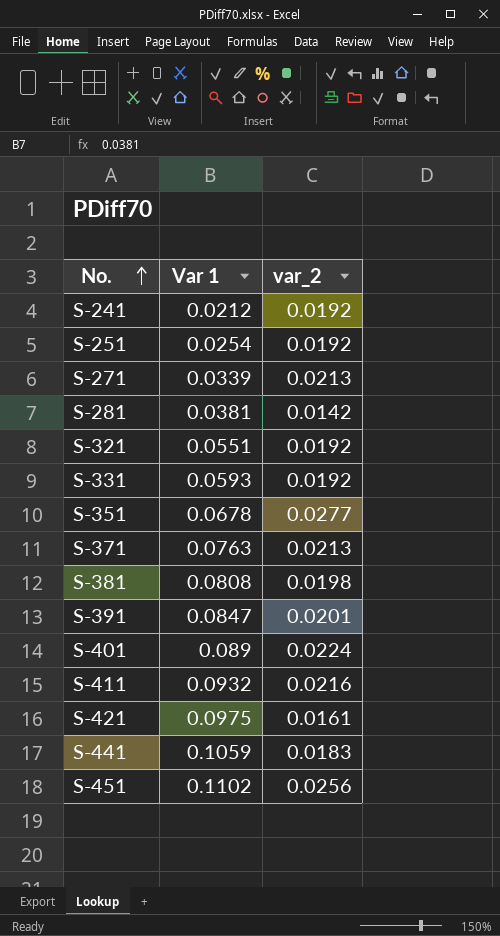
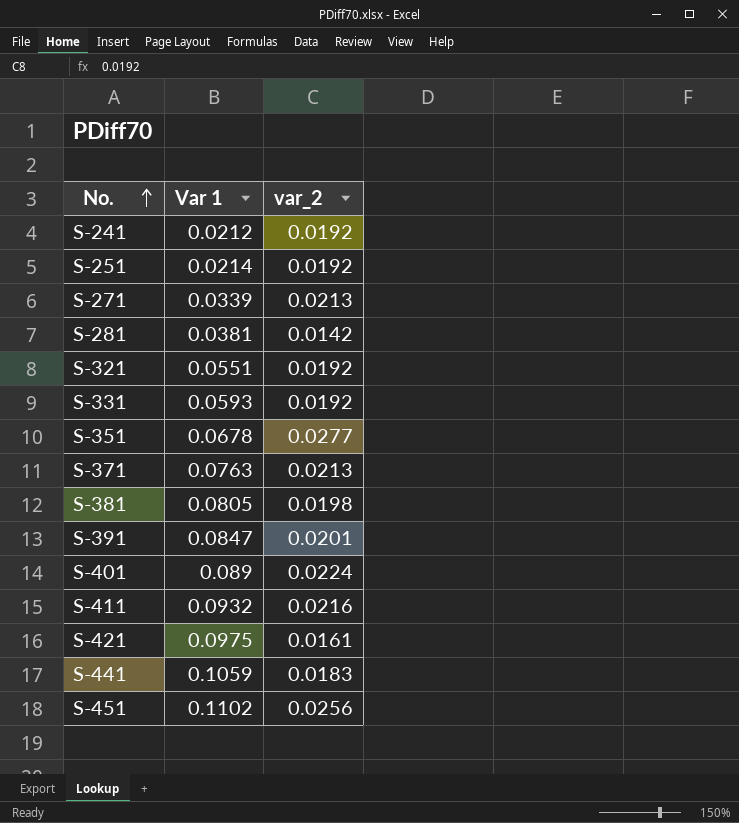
S-251 | Var 1: 0.0254 -> 0.0214
S-381 | Var 1: 0.0808 -> 0.0805

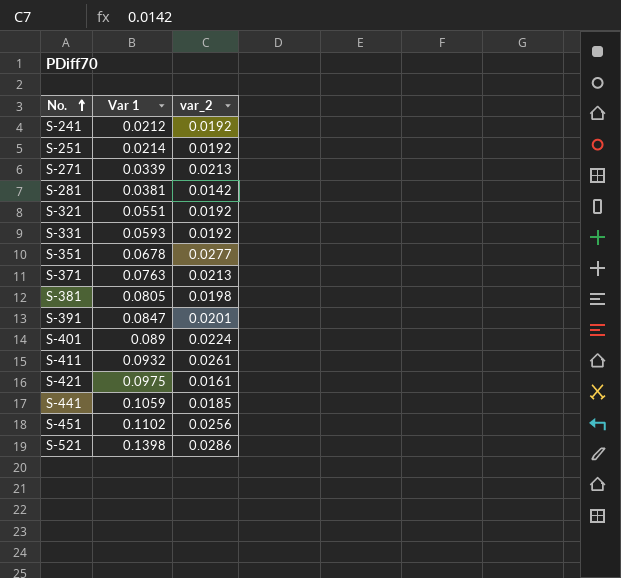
S-411 | var_2: 0.0216 -> 0.0261
S-441 | var_2: 0.0183 -> 0.0185
row S-521: none -> 0.1398 | 0.0286

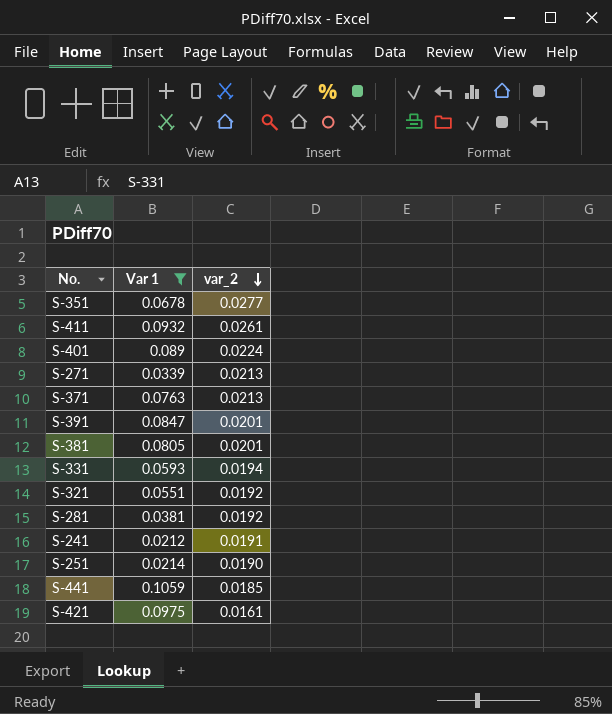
filter: none -> Var 1 <= 0.1059
row order: No. ascending -> var_2 descending
S-381 | var_2: 0.0198 -> 0.0201
S-331 | var_2: 0.0192 -> 0.0194
S-281 | var_2: 0.0142 -> 0.0192
S-241 | var_2: 0.0192 -> 0.0191
S-251 | var_2: 0.0192 -> 0.0190

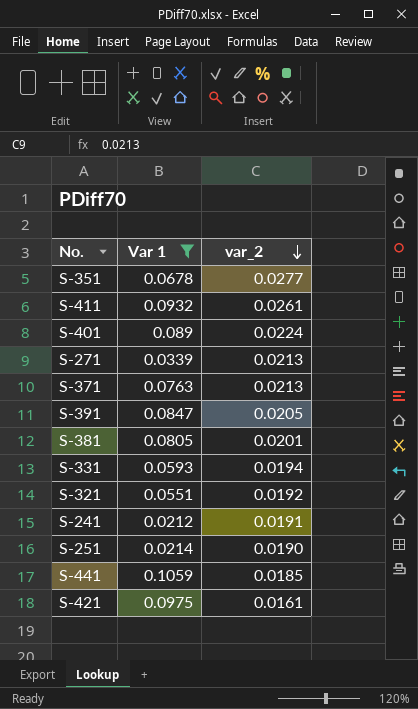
row S-281: 0.0381 | 0.0192 -> none
S-391 | var_2: 0.0201 -> 0.0205

